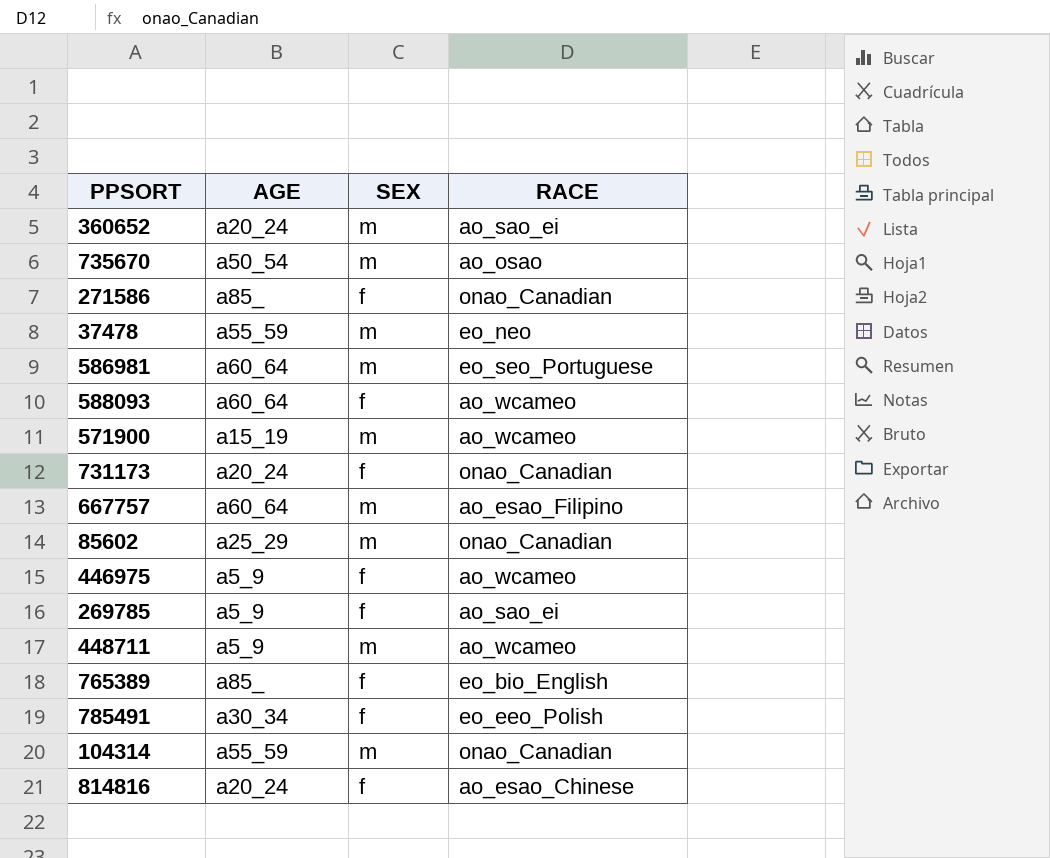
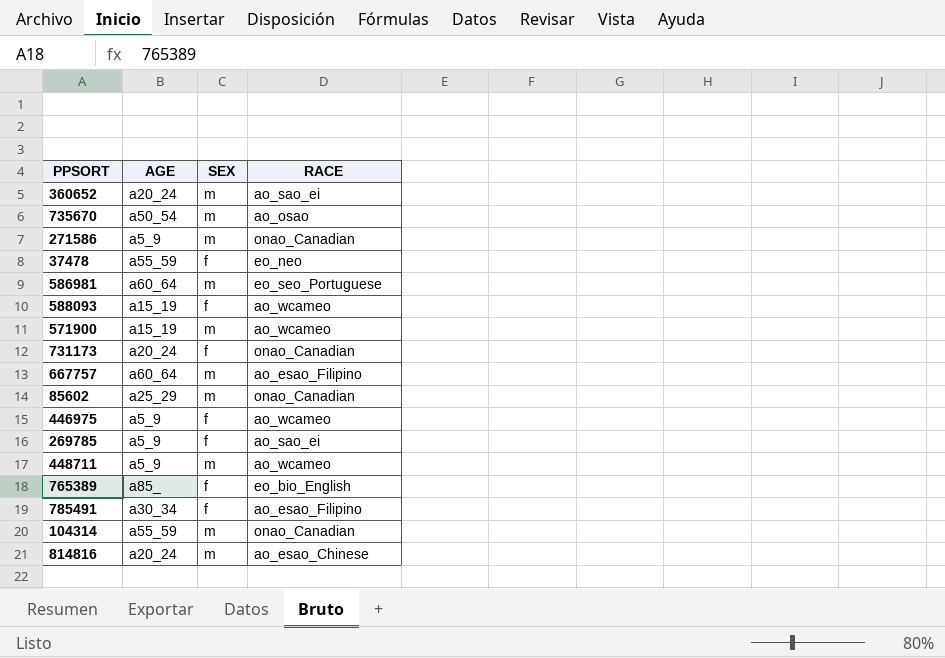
271586 | AGE: a85_ -> a5_9
271586 | SEX: f -> m
37478 | SEX: m -> f
588093 | AGE: a60_64 -> a15_19
785491 | RACE: eo_eeo_Polish -> ao_esao_Filipino
814816 | SEX: f -> m

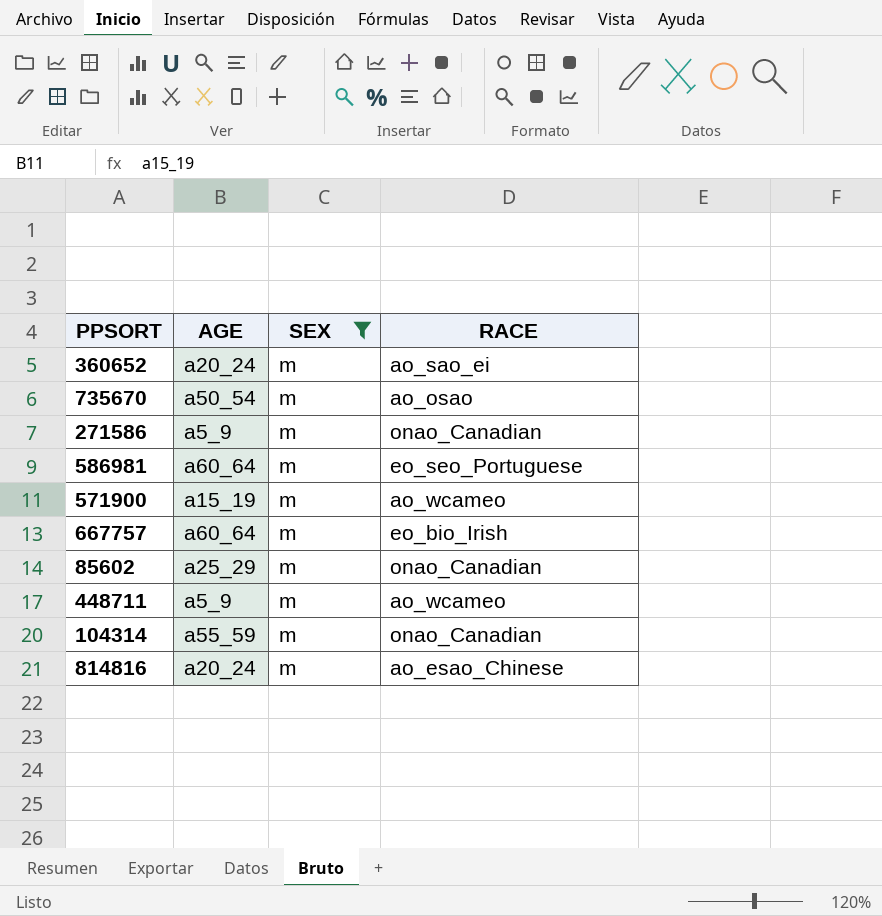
filter: none -> SEX = m
667757 | RACE: ao_esao_Filipino -> eo_bio_Irish

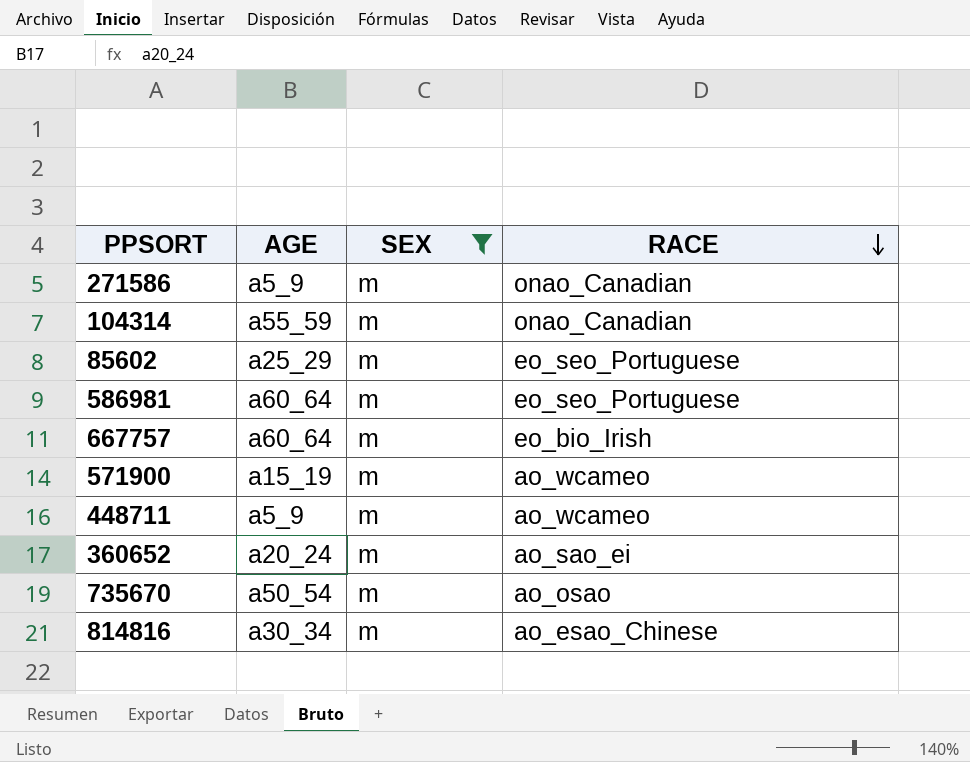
row order: none -> RACE descending
85602 | RACE: onao_Canadian -> eo_seo_Portuguese
814816 | AGE: a20_24 -> a30_34

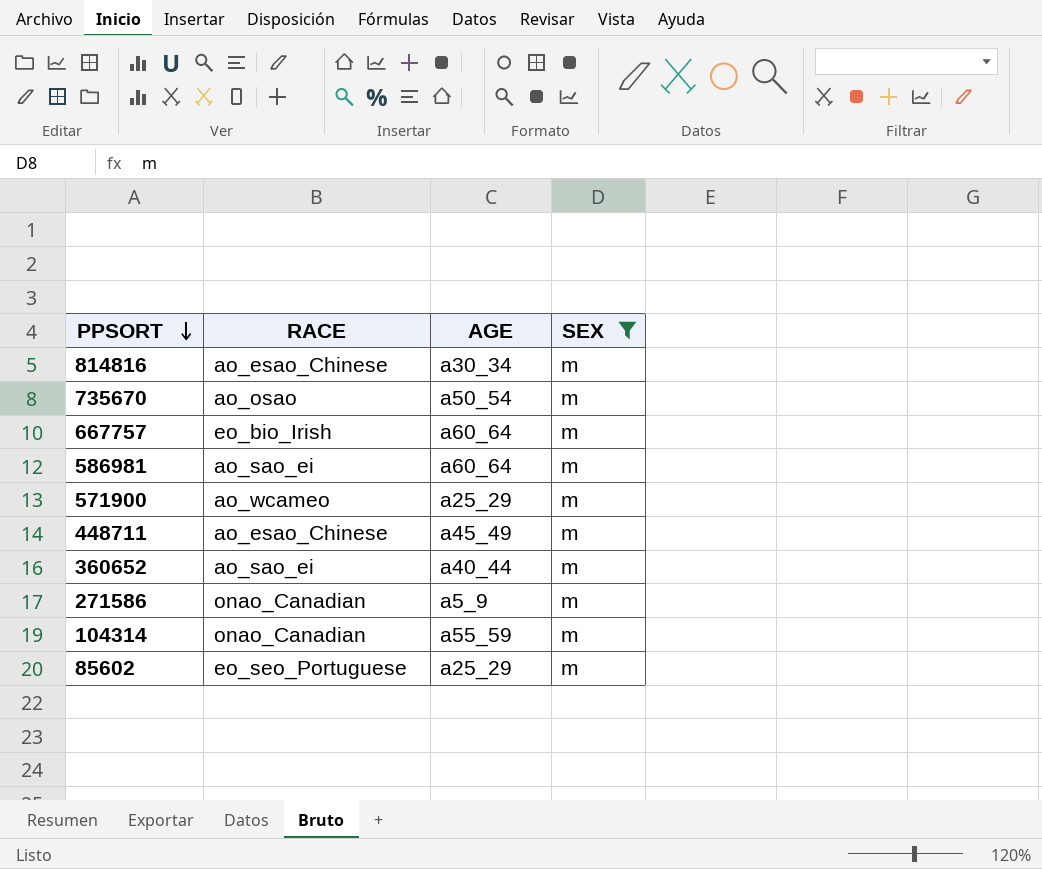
row order: RACE descending -> PPSORT descending
column RACE | position: 4 -> 2
586981 | RACE: eo_seo_Portuguese -> ao_sao_ei
571900 | AGE: a15_19 -> a25_29
448711 | RACE: ao_wcameo -> ao_esao_Chinese
448711 | AGE: a5_9 -> a45_49
360652 | AGE: a20_24 -> a40_44

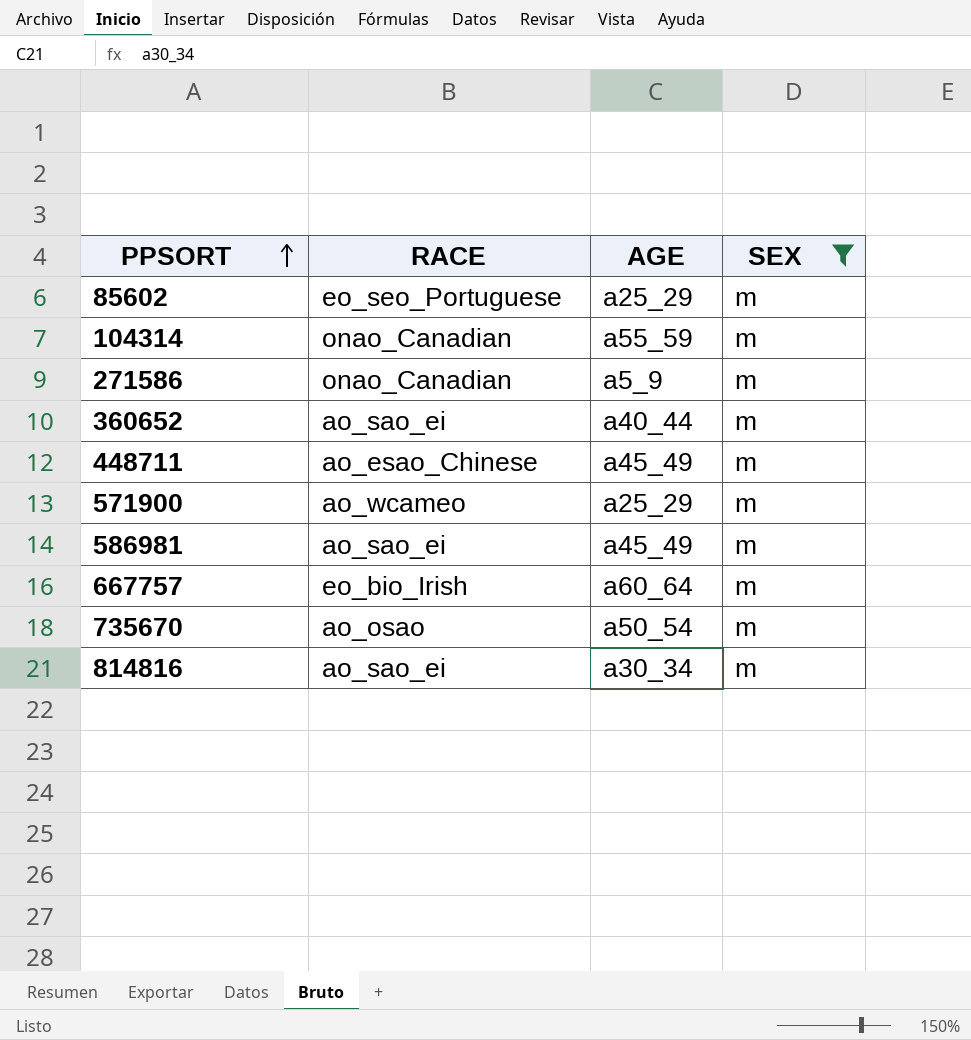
row order: PPSORT descending -> PPSORT ascending
586981 | AGE: a60_64 -> a45_49
814816 | RACE: ao_esao_Chinese -> ao_sao_ei

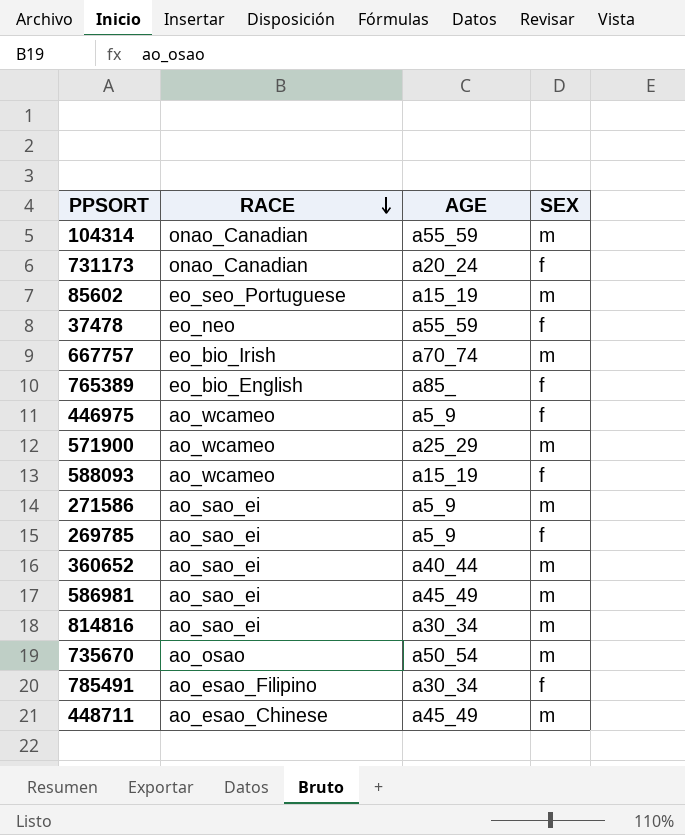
filter: SEX = m -> none
row order: PPSORT ascending -> RACE descending
85602 | AGE: a25_29 -> a15_19
667757 | AGE: a60_64 -> a70_74
271586 | RACE: onao_Canadian -> ao_sao_ei

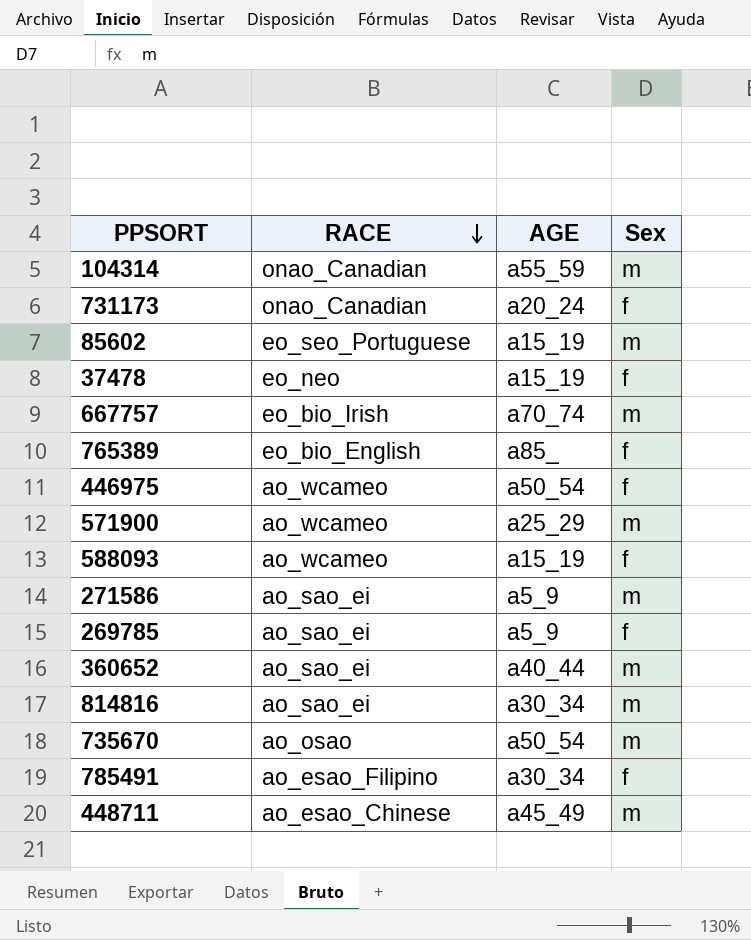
column name: SEX -> Sex
row 586981: ao_sao_ei | a45_49 | m -> none
37478 | AGE: a55_59 -> a15_19
446975 | AGE: a5_9 -> a50_54

